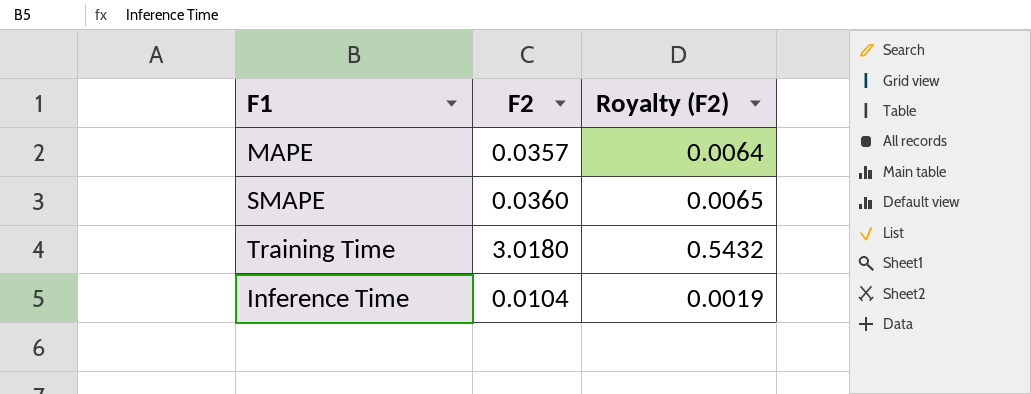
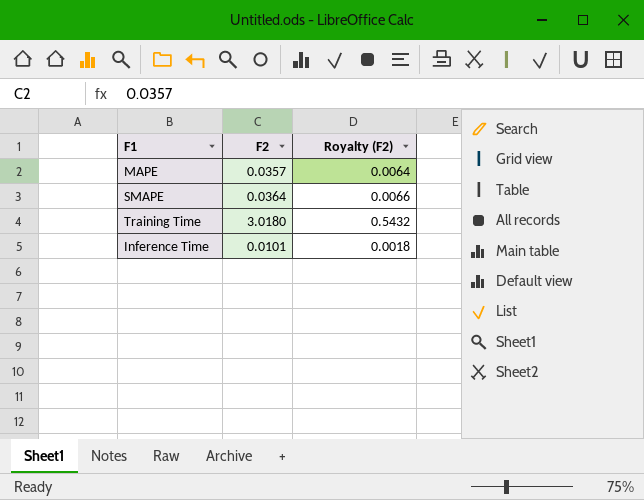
SMAPE | F2: 0.0360 -> 0.0364
SMAPE | Royalty (F2): 0.0065 -> 0.0066
Inference Time | F2: 0.0104 -> 0.0101
Inference Time | Royalty (F2): 0.0019 -> 0.0018

